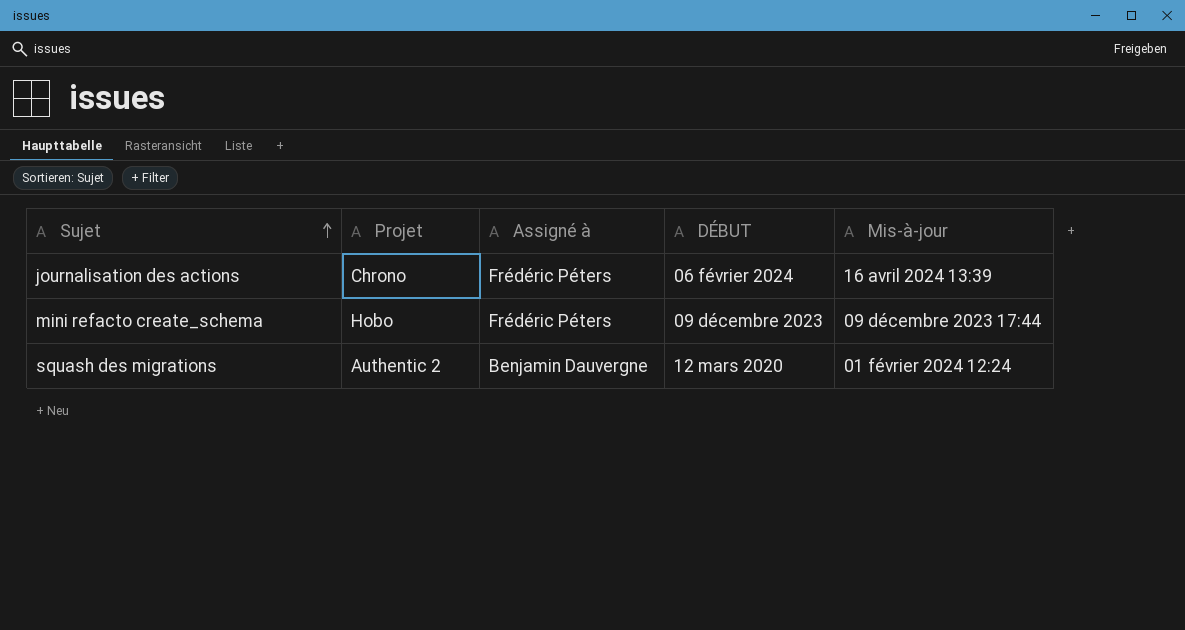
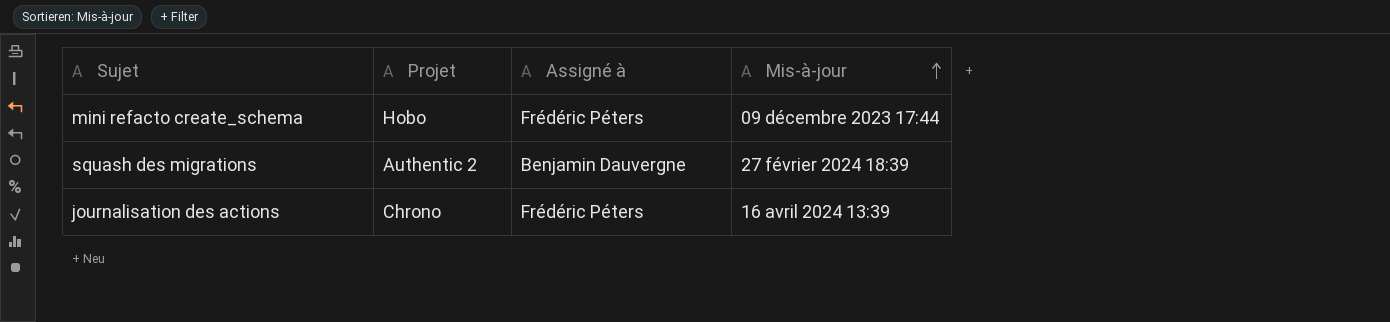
row order: Sujet ascending -> Mis-à-jour ascending
column DÉBUT | position: 4 -> none
squash des migrations | Mis-à-jour: 01 février 2024 12:24 -> 27 février 2024 18:39

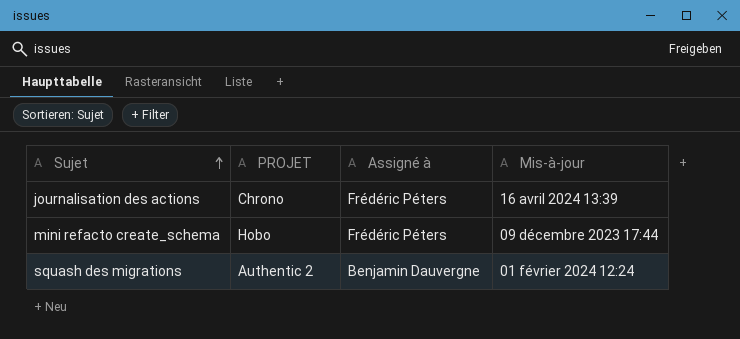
row order: Mis-à-jour ascending -> Sujet ascending
column name: Projet -> PROJET
squash des migrations | Mis-à-jour: 27 février 2024 18:39 -> 01 février 2024 12:24

